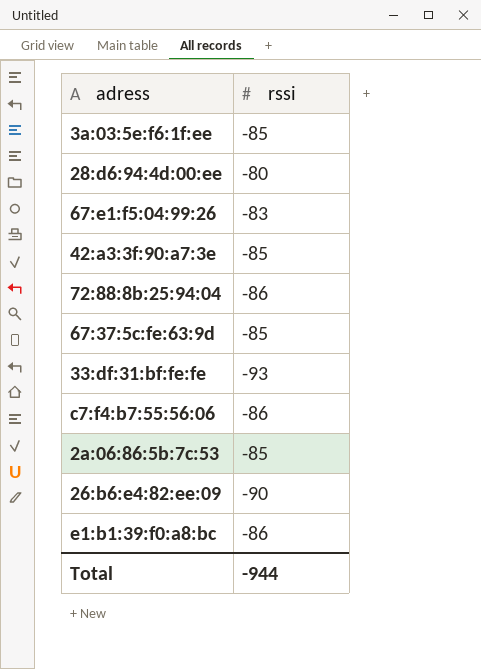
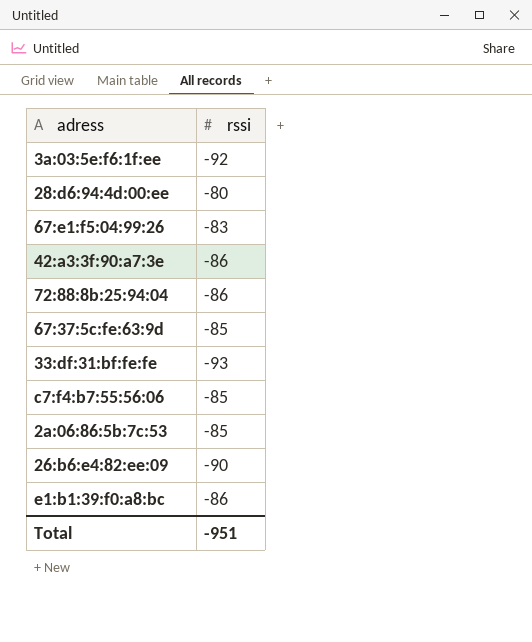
3a:03:5e:f6:1f:ee | rssi: -85 -> -92
42:a3:3f:90:a7:3e | rssi: -85 -> -86
c7:f4:b7:55:56:06 | rssi: -86 -> -85
Total | rssi: -944 -> -951

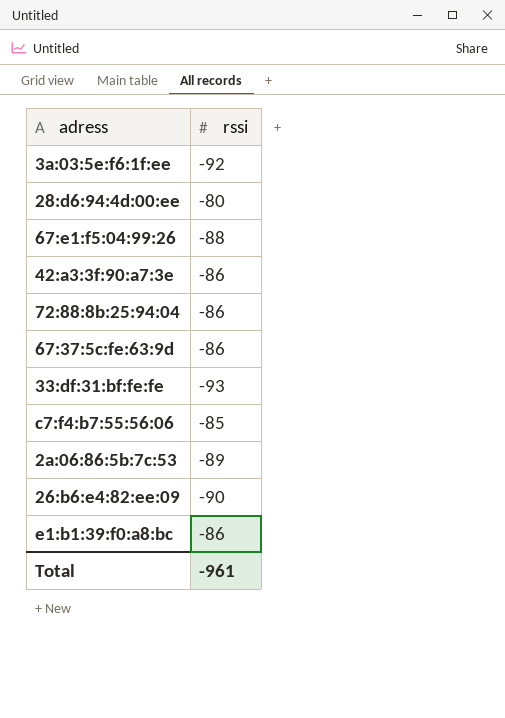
67:e1:f5:04:99:26 | rssi: -83 -> -88
67:37:5c:fe:63:9d | rssi: -85 -> -86
2a:06:86:5b:7c:53 | rssi: -85 -> -89
Total | rssi: -951 -> -961

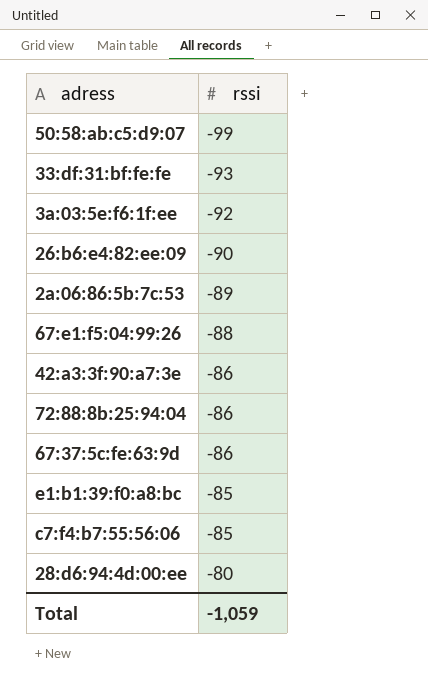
row order: none -> rssi ascending
row 50:58:ab:c5:d9:07: none -> -99
e1:b1:39:f0:a8:bc | rssi: -86 -> -85
Total | rssi: -961 -> -1,059

